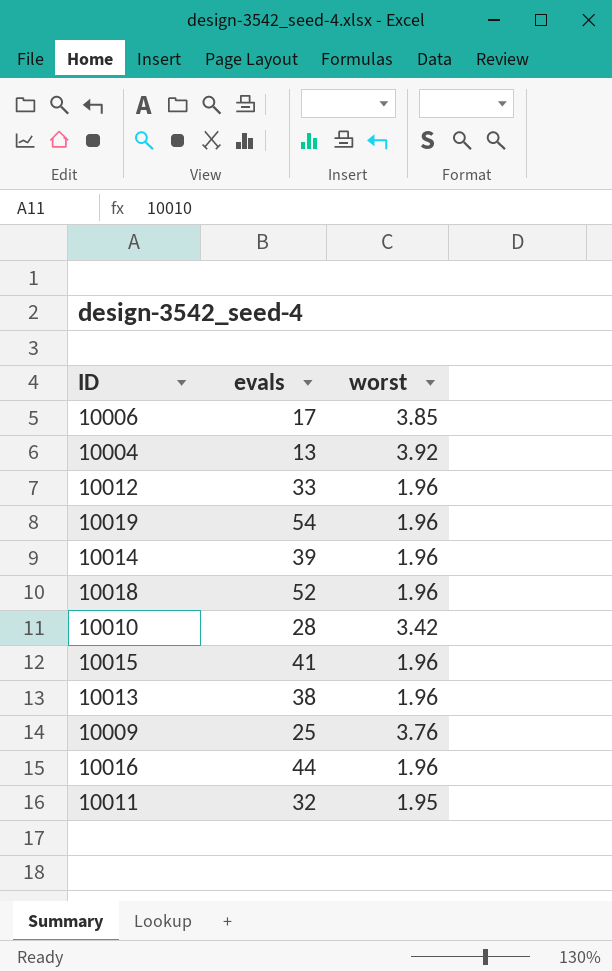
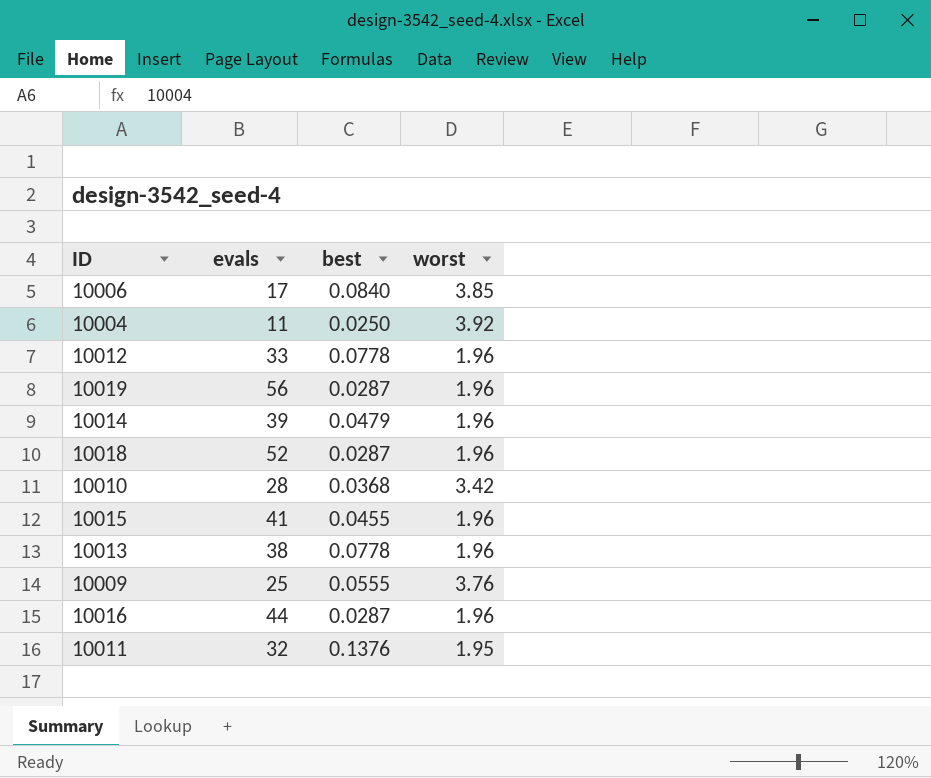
column best | position: none -> 3
10004 | evals: 13 -> 11
10019 | evals: 54 -> 56

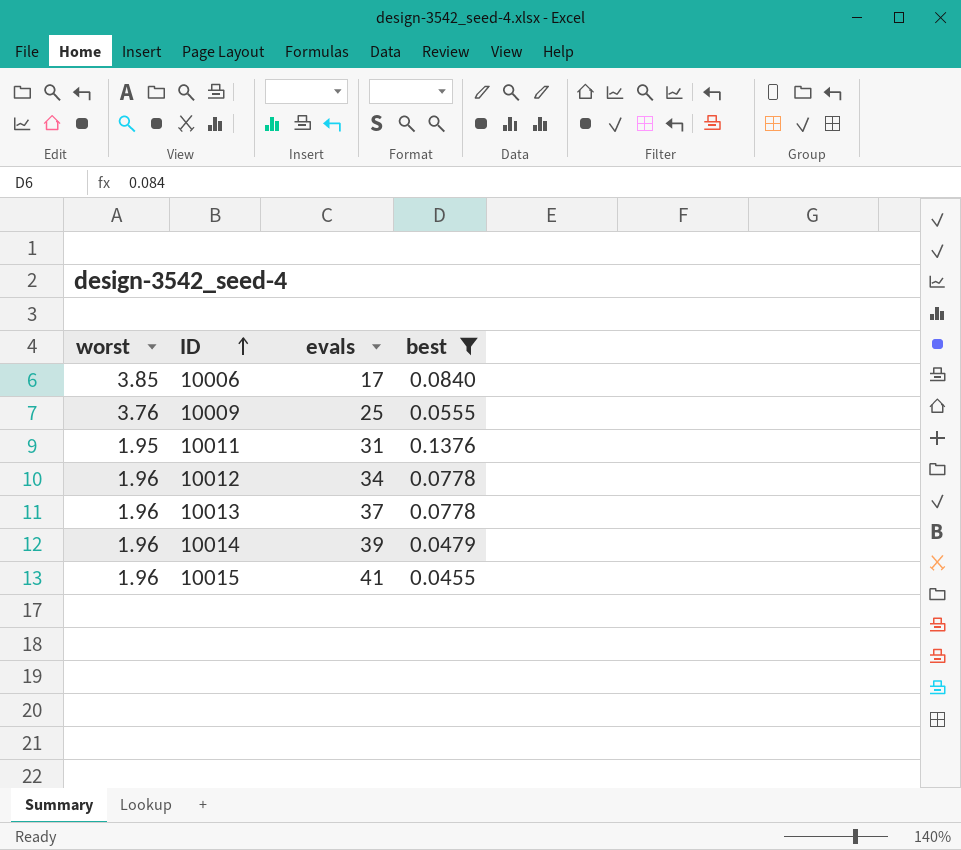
filter: none -> best >= 0.0455
row order: none -> ID ascending
column worst | position: 4 -> 1
10011 | evals: 32 -> 31
10012 | evals: 33 -> 34
10013 | evals: 38 -> 37

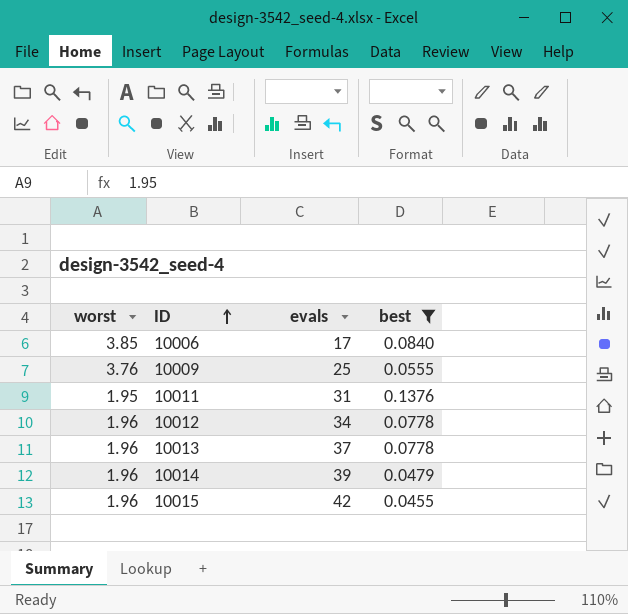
10015 | evals: 41 -> 42

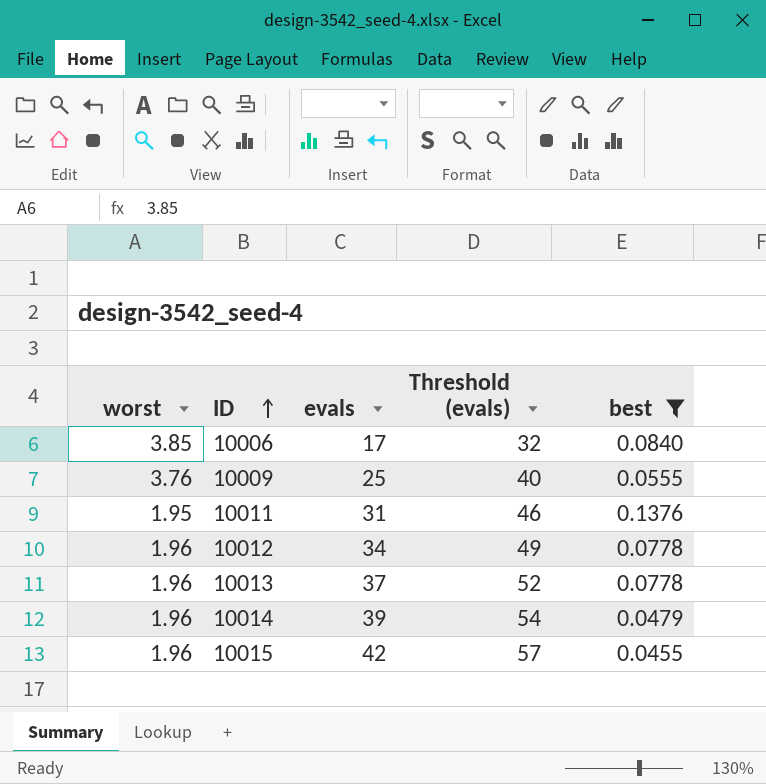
column Threshold (evals) | formula: none -> [evals] + 15

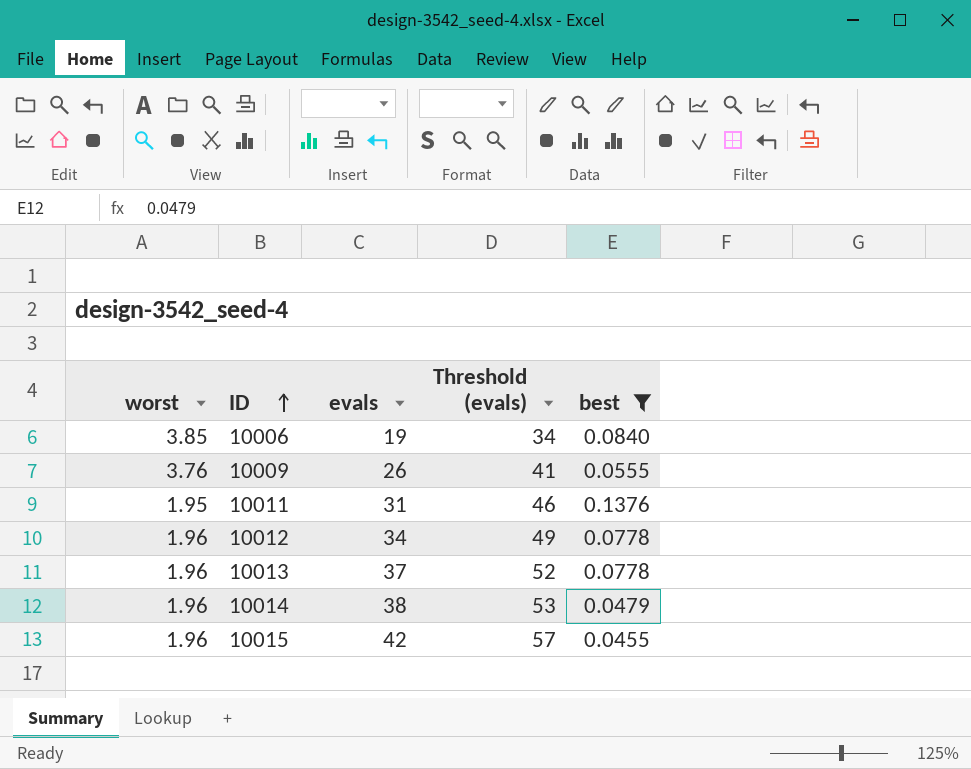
10006 | evals: 17 -> 19
10006 | Threshold (evals): 32 -> 34
10009 | evals: 25 -> 26
10009 | Threshold (evals): 40 -> 41
10014 | evals: 39 -> 38
10014 | Threshold (evals): 54 -> 53

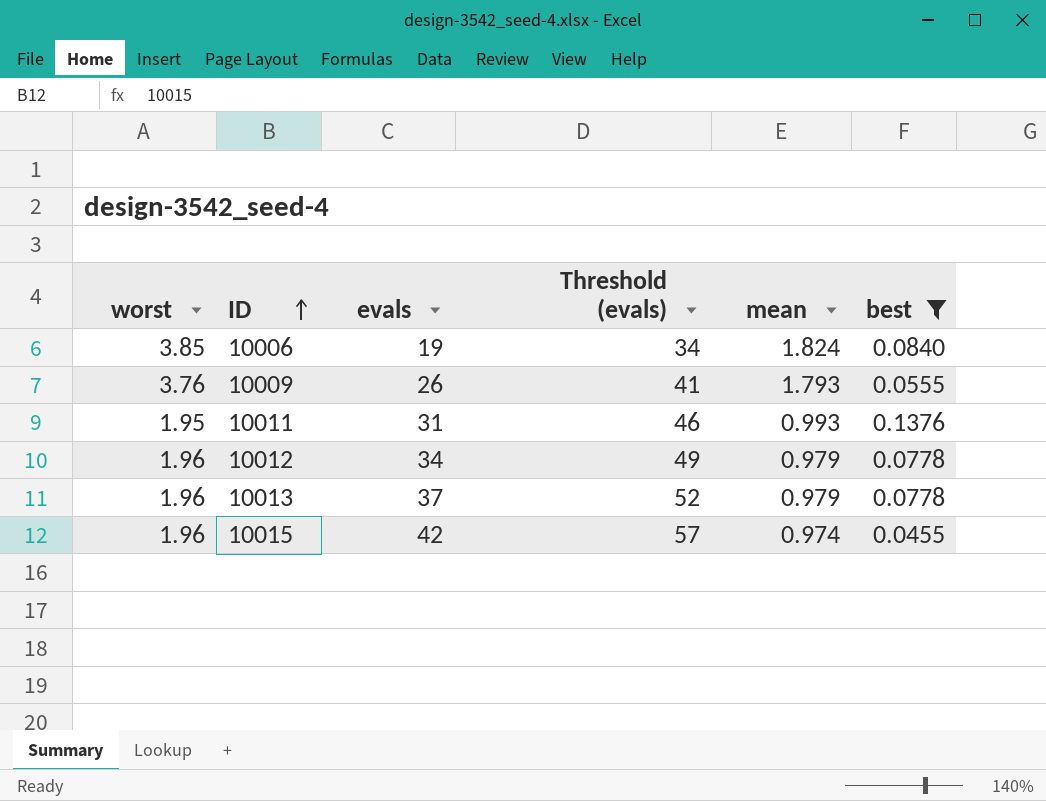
column mean | position: none -> 5
row 10014: 1.96 | 38 | 53 | 0.0479 -> none

